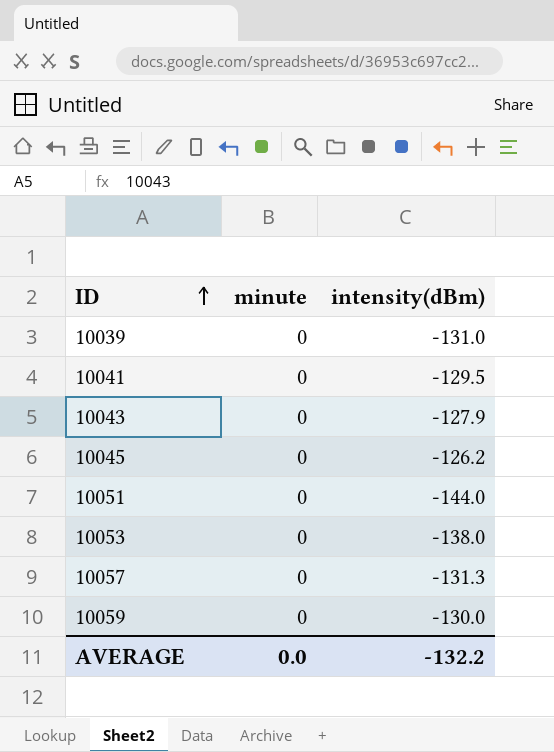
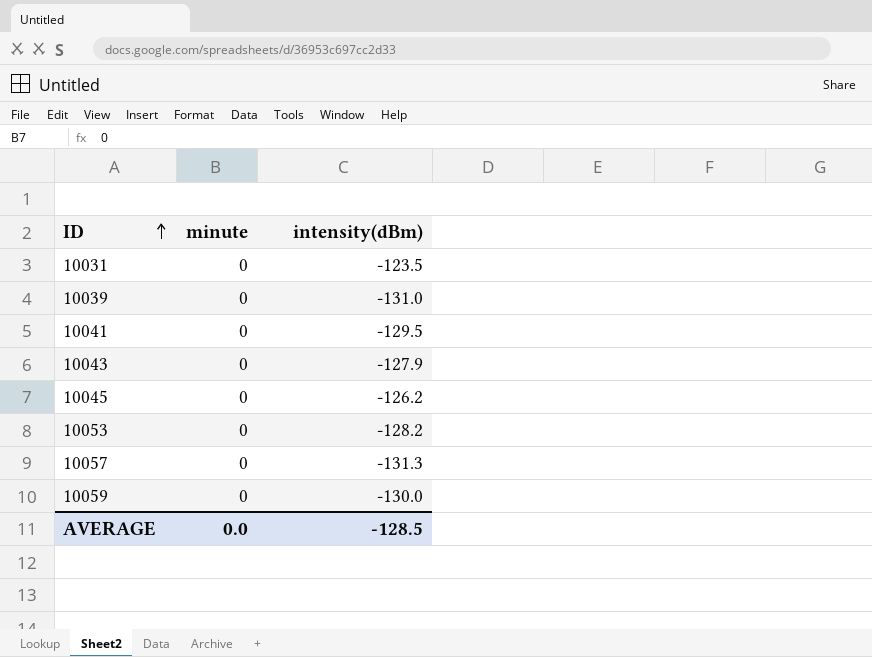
row 10051: 0 | -144.0 -> none
row 10031: none -> 0 | -123.5
10053 | intensity(dBm): -138.0 -> -128.2
AVERAGE | intensity(dBm): -132.2 -> -128.5

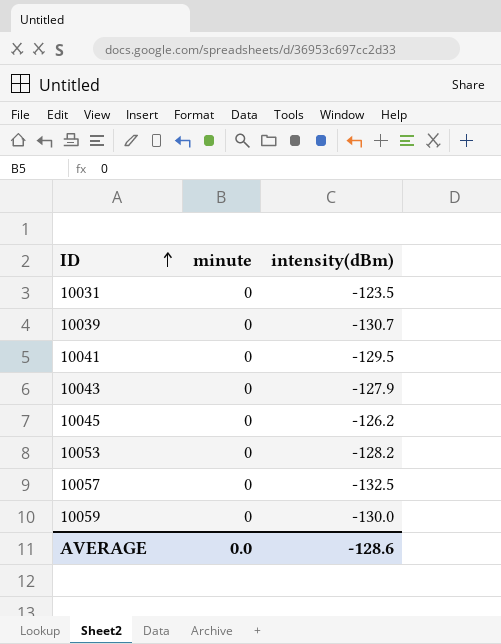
10039 | intensity(dBm): -131.0 -> -130.7
10057 | intensity(dBm): -131.3 -> -132.5
AVERAGE | intensity(dBm): -128.5 -> -128.6

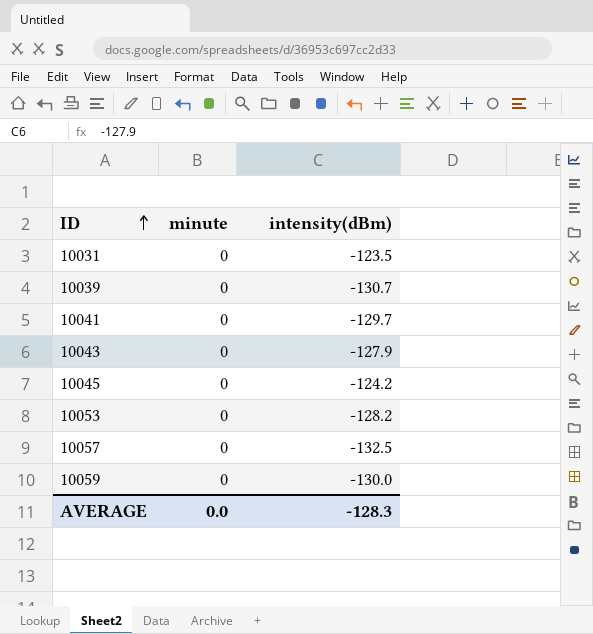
10041 | intensity(dBm): -129.5 -> -129.7
10045 | intensity(dBm): -126.2 -> -124.2
AVERAGE | intensity(dBm): -128.6 -> -128.3

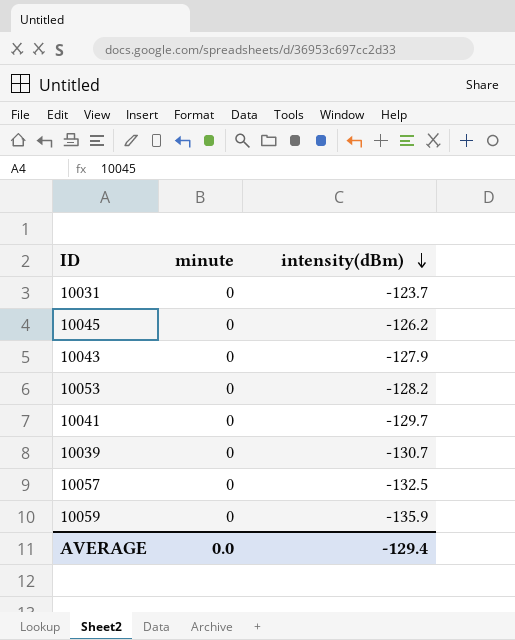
row order: ID ascending -> intensity(dBm) descending
10031 | intensity(dBm): -123.5 -> -123.7
10045 | intensity(dBm): -124.2 -> -126.2
10059 | intensity(dBm): -130.0 -> -135.9
AVERAGE | intensity(dBm): -128.3 -> -129.4

